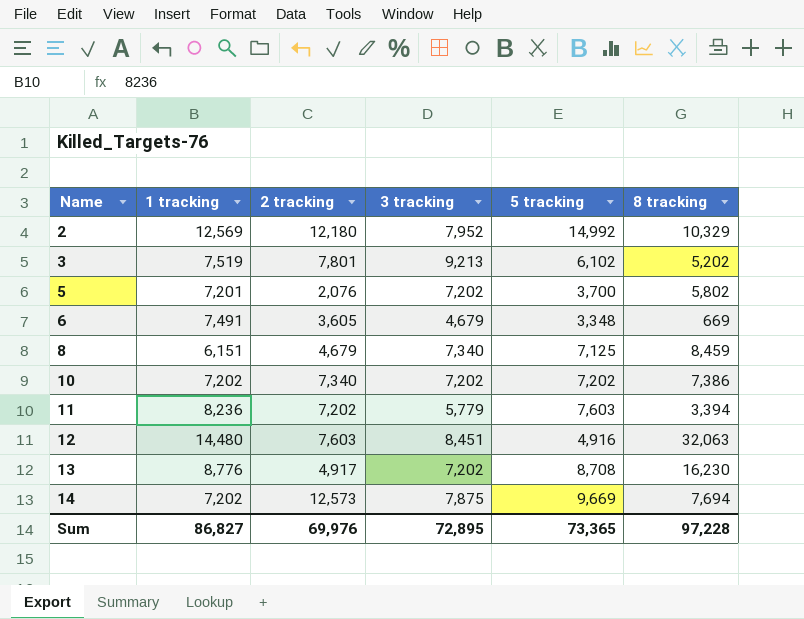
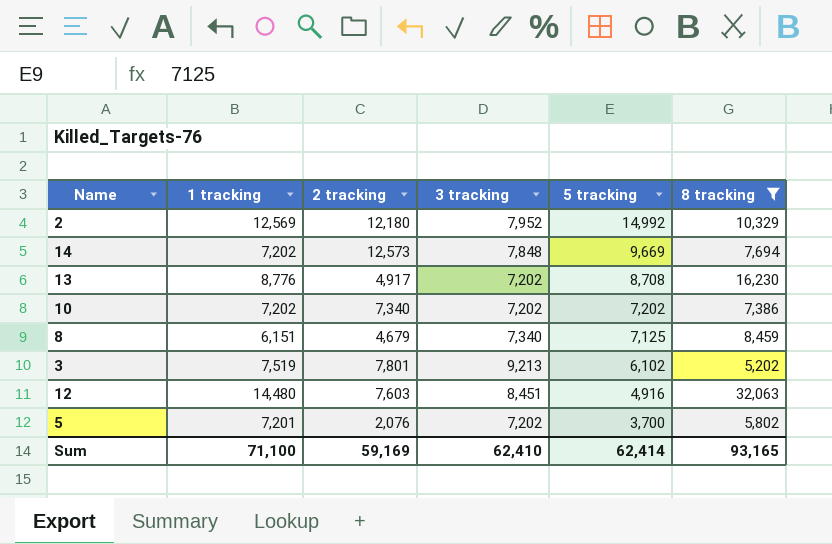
filter: none -> 8 tracking >= 5,202
row order: Name ascending -> 5 tracking descending
14 | 3 tracking: 7,875 -> 7,848
Sum | 1 tracking: 86,827 -> 71,100
Sum | 2 tracking: 69,976 -> 59,169
Sum | 3 tracking: 72,895 -> 62,410
Sum | 5 tracking: 73,365 -> 62,414
Sum | 8 tracking: 97,228 -> 93,165

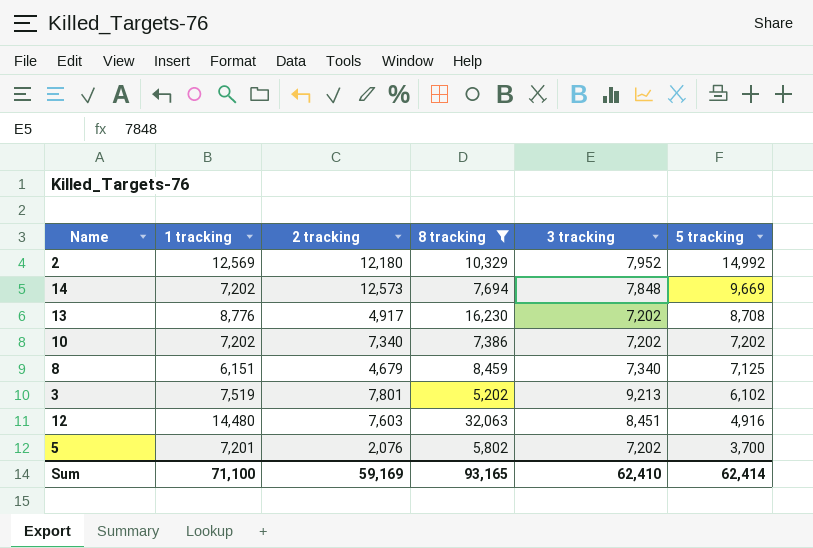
column 8 tracking | position: 6 -> 4

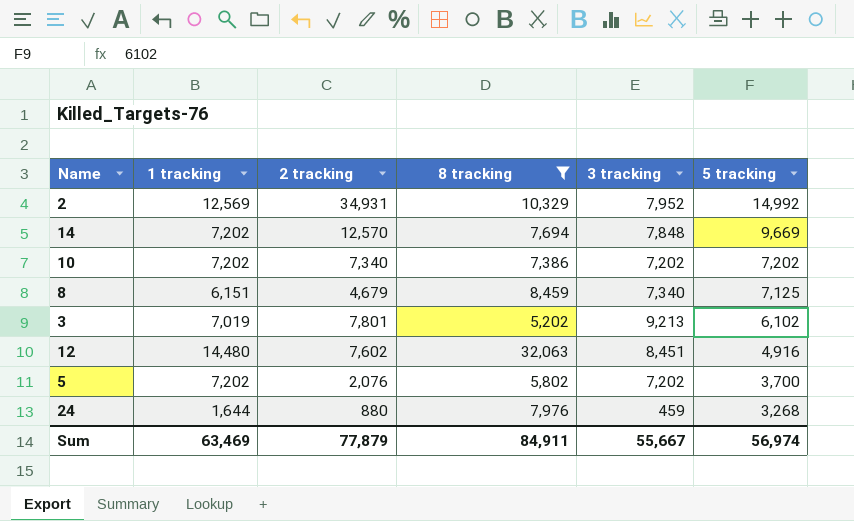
row 13: 8,776 | 4,917 | 16,230 | 7,202 | 8,708 -> none
2 | 2 tracking: 12,180 -> 34,931
14 | 2 tracking: 12,573 -> 12,570
3 | 1 tracking: 7,519 -> 7,019
12 | 2 tracking: 7,603 -> 7,602
5 | 1 tracking: 7,201 -> 7,202
row 24: none -> 1,644 | 880 | 7,976 | 459 | 3,268
Sum | 1 tracking: 71,100 -> 63,469
Sum | 2 tracking: 59,169 -> 77,879
Sum | 8 tracking: 93,165 -> 84,911
Sum | 3 tracking: 62,410 -> 55,667
Sum | 5 tracking: 62,414 -> 56,974

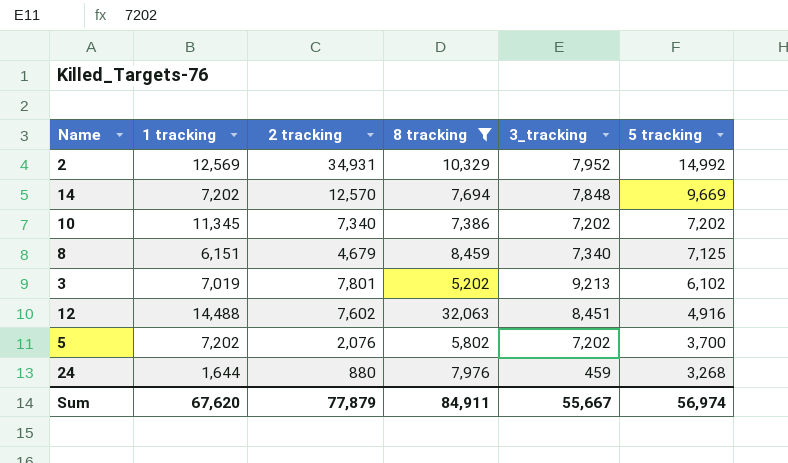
column name: 3 tracking -> 3_tracking
10 | 1 tracking: 7,202 -> 11,345
12 | 1 tracking: 14,480 -> 14,488
Sum | 1 tracking: 63,469 -> 67,620

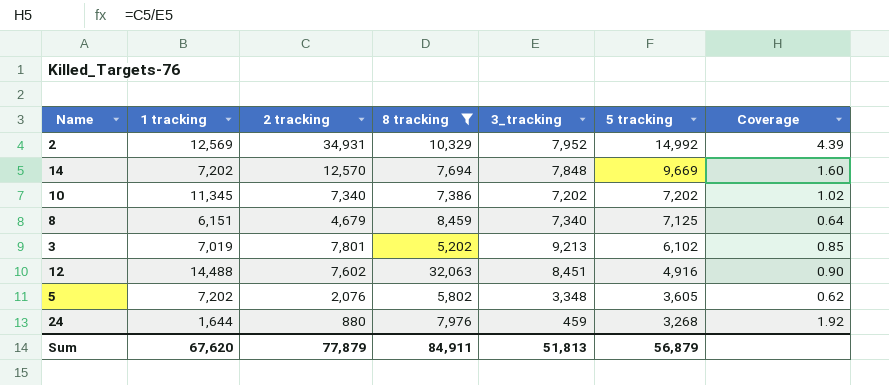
column Coverage | formula: none -> [2 tracking] / [3_tracking]
5 | 3_tracking: 7,202 -> 3,348
5 | 5 tracking: 3,700 -> 3,605
Sum | 3_tracking: 55,667 -> 51,813
Sum | 5 tracking: 56,974 -> 56,879

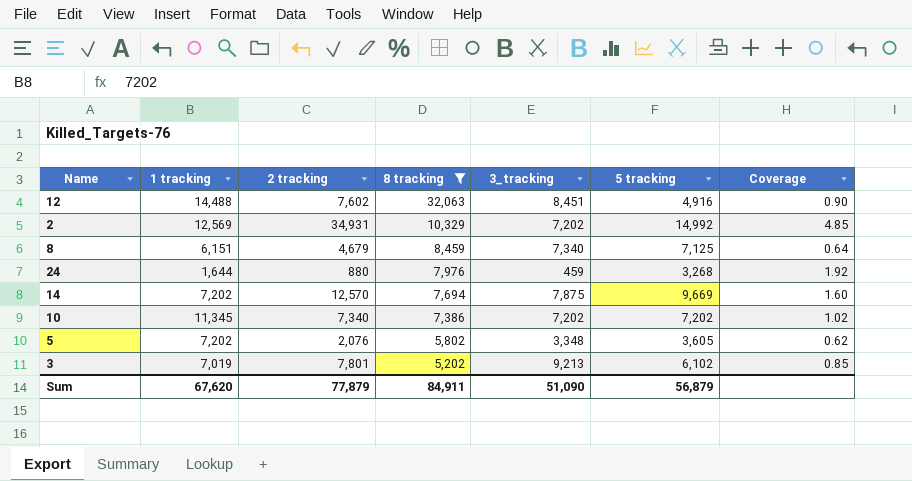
row order: 5 tracking descending -> 8 tracking descending
2 | 3_tracking: 7,952 -> 7,202
2 | Coverage: 4.39 -> 4.85
14 | 3_tracking: 7,848 -> 7,875
Sum | 3_tracking: 51,813 -> 51,090

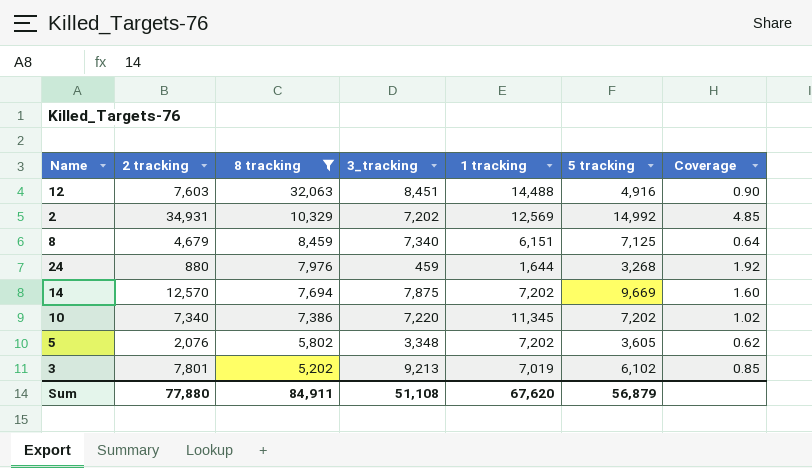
column 1 tracking | position: 2 -> 5
12 | 2 tracking: 7,602 -> 7,603
10 | 3_tracking: 7,202 -> 7,220
Sum | 2 tracking: 77,879 -> 77,880
Sum | 3_tracking: 51,090 -> 51,108

